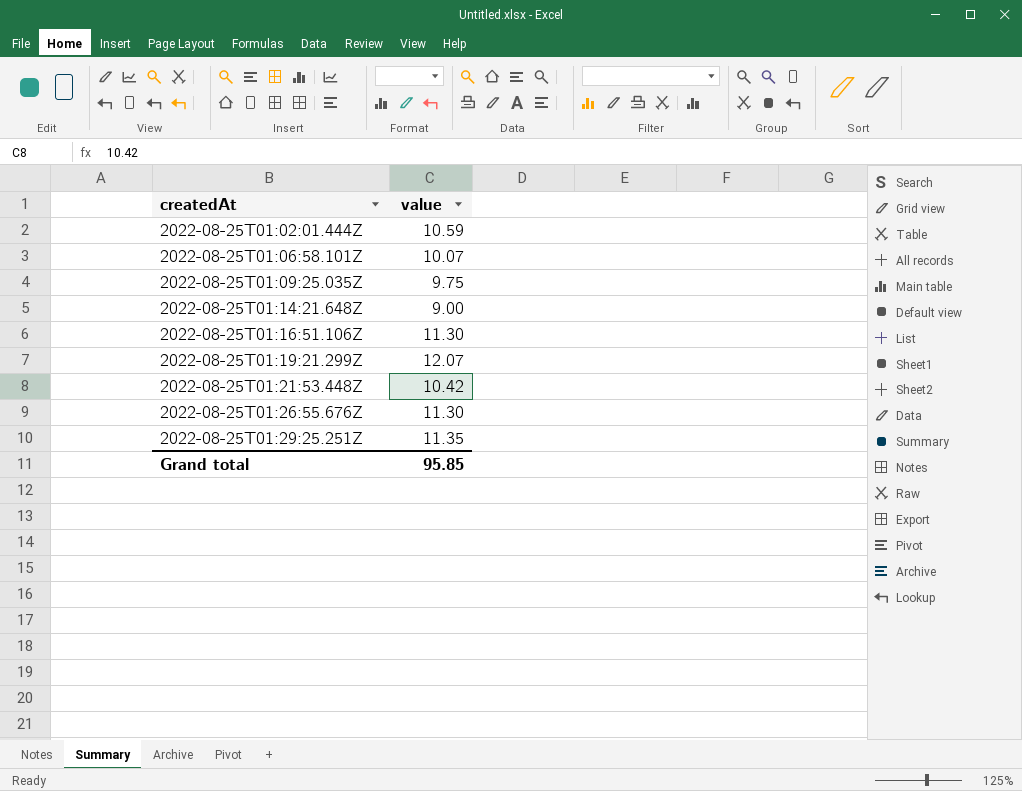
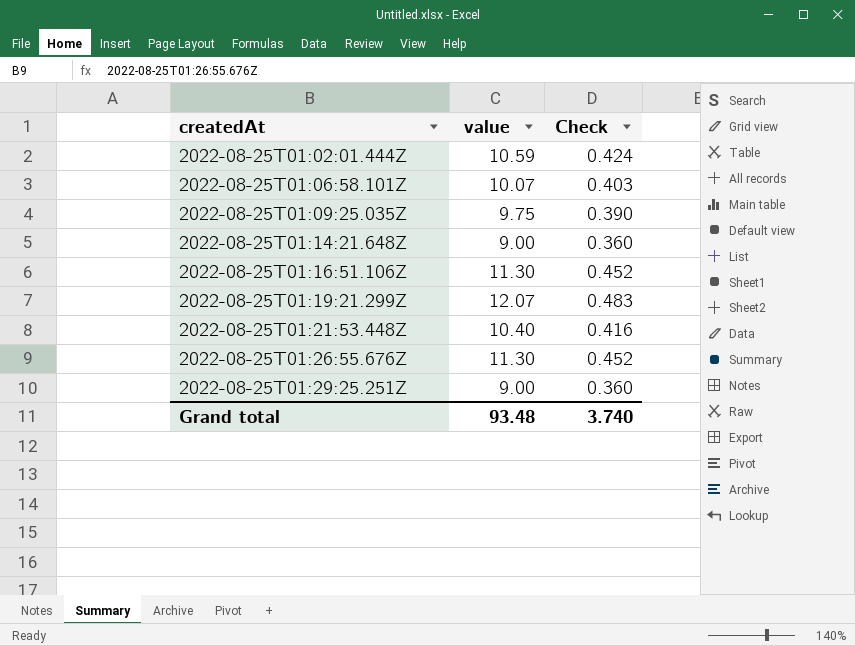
column Check | formula: none -> [value] * 0.04
2022-08-25T01:21:53.448Z | value: 10.42 -> 10.40
2022-08-25T01:29:25.251Z | value: 11.35 -> 9.00
Grand total | value: 95.85 -> 93.48

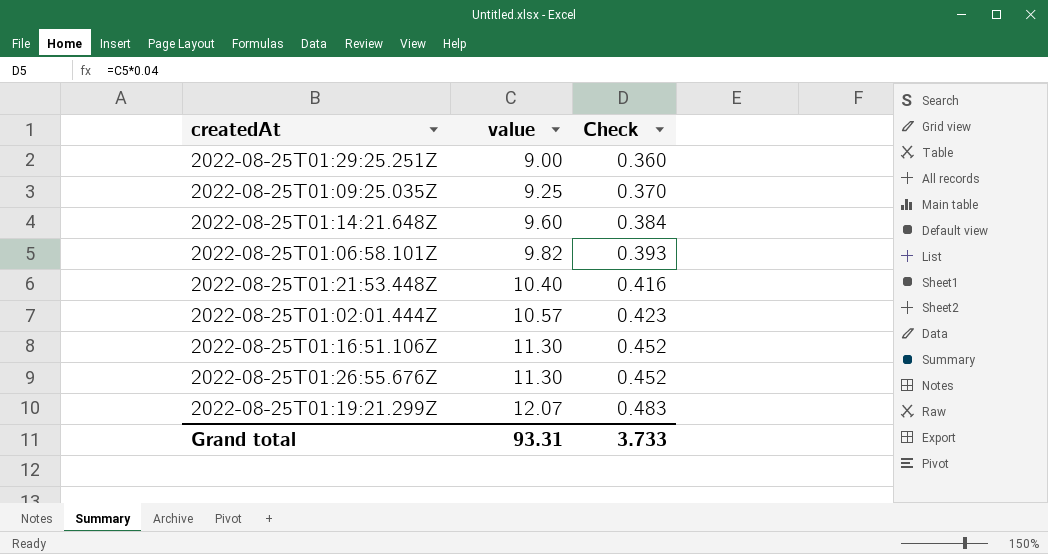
row order: createdAt ascending -> value ascending
2022-08-25T01:09:25.035Z | value: 9.75 -> 9.25
2022-08-25T01:09:25.035Z | Check: 0.390 -> 0.370
2022-08-25T01:14:21.648Z | value: 9.00 -> 9.60
2022-08-25T01:14:21.648Z | Check: 0.360 -> 0.384
2022-08-25T01:06:58.101Z | value: 10.07 -> 9.82
2022-08-25T01:06:58.101Z | Check: 0.403 -> 0.393
2022-08-25T01:02:01.444Z | value: 10.59 -> 10.57
2022-08-25T01:02:01.444Z | Check: 0.424 -> 0.423
Grand total | value: 93.48 -> 93.31
Grand total | Check: 3.740 -> 3.733

